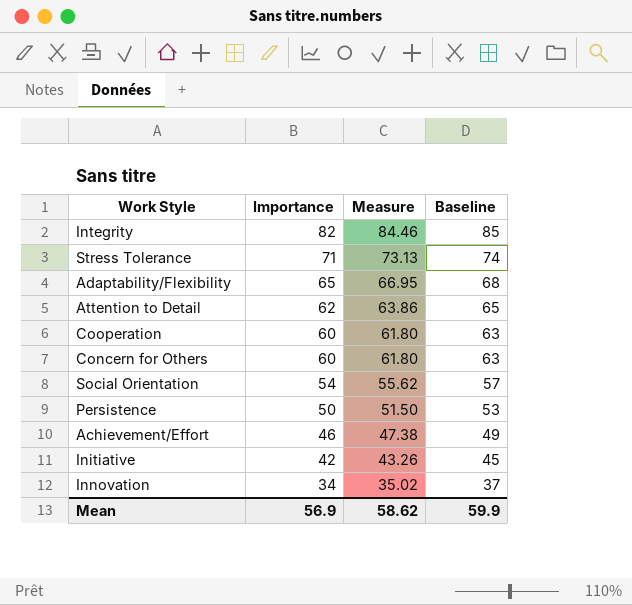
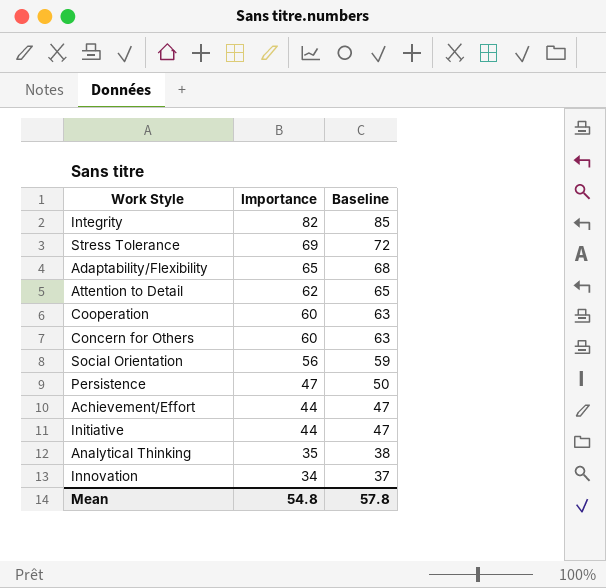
column Measure | formula: [Importance] * 1.03 -> none
Stress Tolerance | Importance: 71 -> 69
Stress Tolerance | Baseline: 74 -> 72
Social Orientation | Importance: 54 -> 56
Social Orientation | Baseline: 57 -> 59
Persistence | Importance: 50 -> 47
Persistence | Baseline: 53 -> 50
Achievement/Effort | Importance: 46 -> 44
Achievement/Effort | Baseline: 49 -> 47
Initiative | Importance: 42 -> 44
Initiative | Baseline: 45 -> 47
row Analytical Thinking: none -> 35 | 38
Mean | Importance: 56.9 -> 54.8
Mean | Baseline: 59.9 -> 57.8

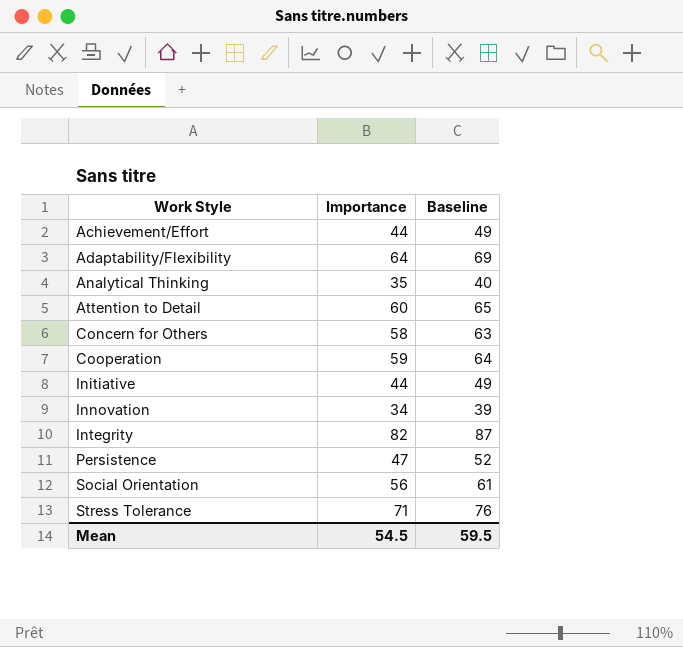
row order: Importance descending -> Work Style ascending
column Baseline | formula: [Importance] + 3 -> [Importance] + 5
Adaptability/Flexibility | Importance: 65 -> 64
Attention to Detail | Importance: 62 -> 60
Concern for Others | Importance: 60 -> 58
Cooperation | Importance: 60 -> 59
Stress Tolerance | Importance: 69 -> 71
Mean | Importance: 54.8 -> 54.5
Mean | Baseline: 57.8 -> 59.5

